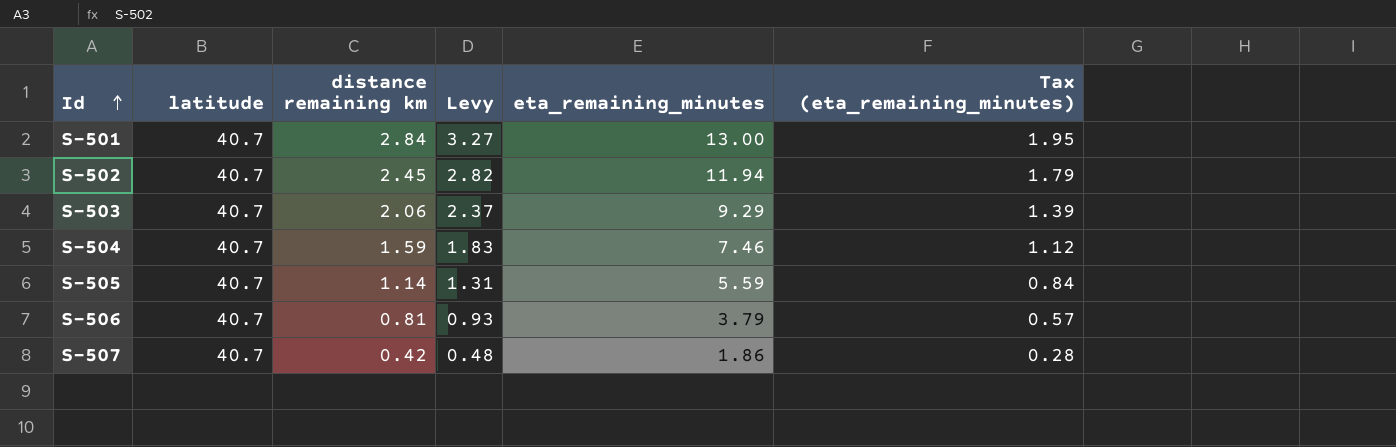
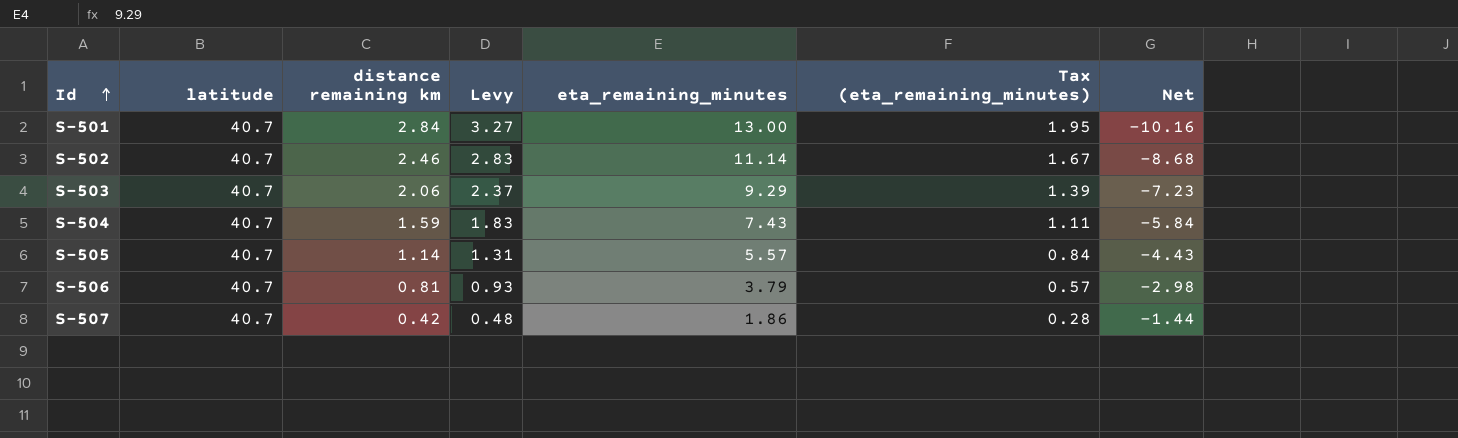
column Net | formula: none -> [distance remaining km] - [eta_remaining_minutes]
S-502 | distance remaining km: 2.45 -> 2.46
S-502 | Levy: 2.82 -> 2.83
S-502 | eta_remaining_minutes: 11.94 -> 11.14
S-502 | Tax (eta_remaining_minutes): 1.79 -> 1.67
S-504 | eta_remaining_minutes: 7.46 -> 7.43
S-504 | Tax (eta_remaining_minutes): 1.12 -> 1.11
S-505 | eta_remaining_minutes: 5.59 -> 5.57

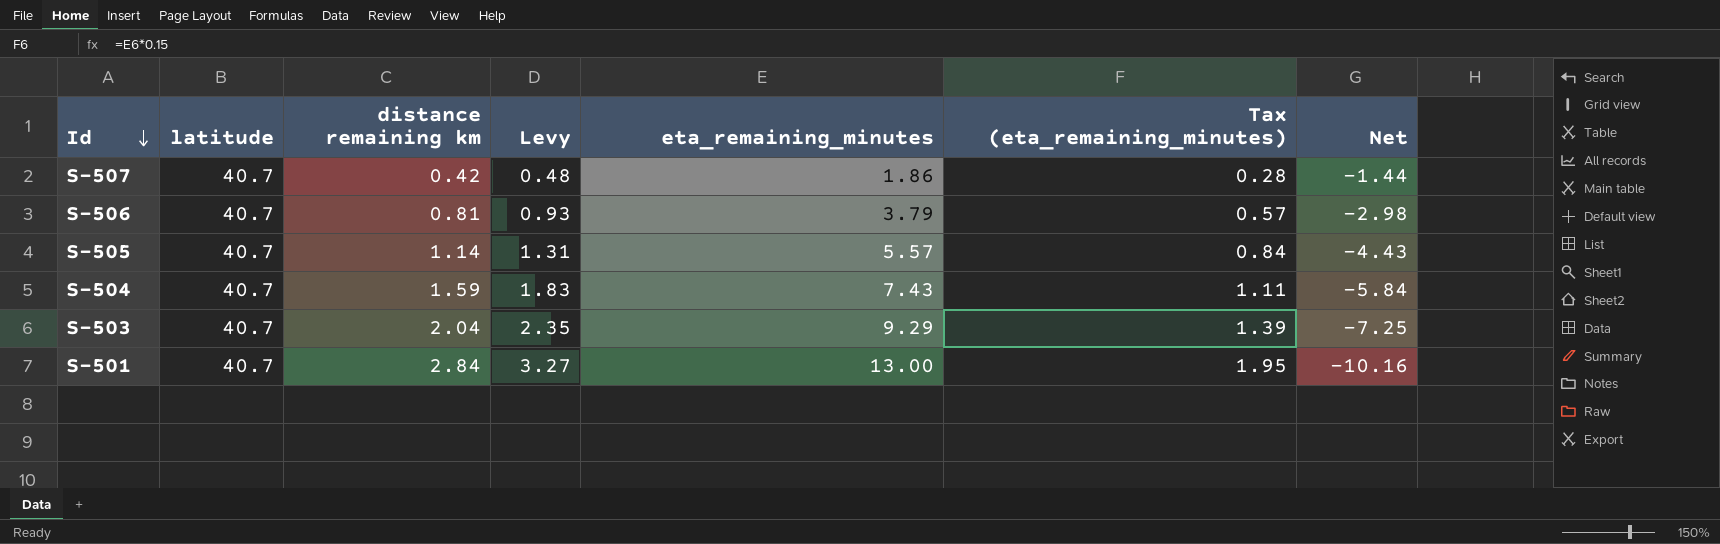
row order: Id ascending -> Id descending
row S-502: 40.7 | 2.46 | 2.83 | 11.14 | 1.67 | -8.68 -> none
S-503 | distance remaining km: 2.06 -> 2.04
S-503 | Levy: 2.37 -> 2.35
S-503 | Net: -7.23 -> -7.25

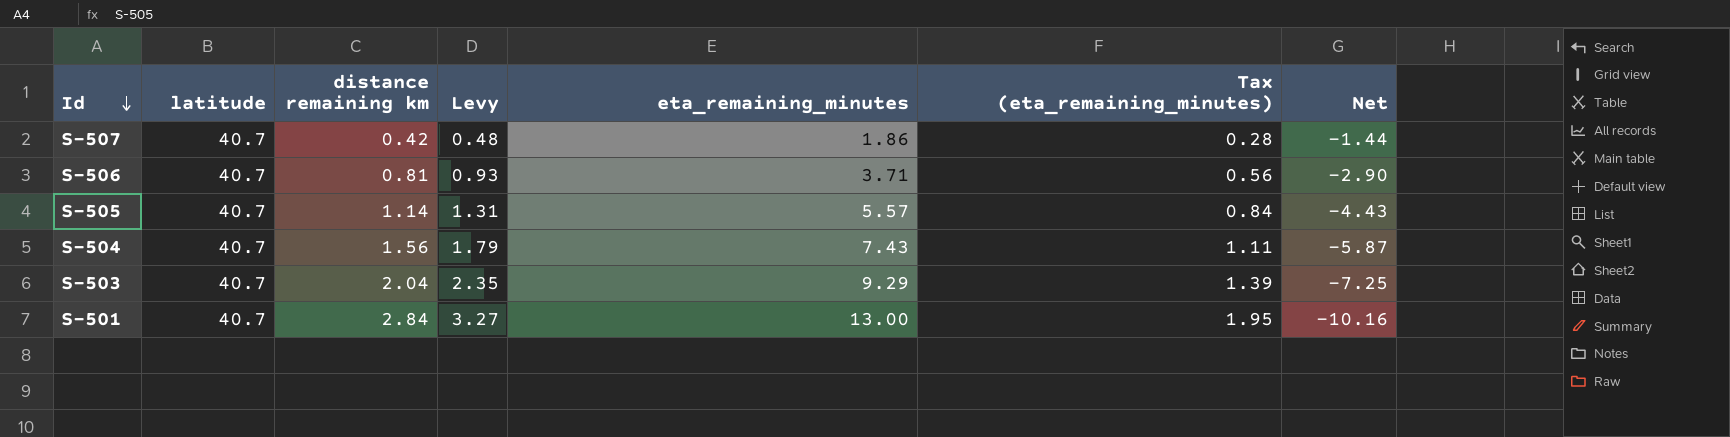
S-506 | eta_remaining_minutes: 3.79 -> 3.71
S-506 | Tax (eta_remaining_minutes): 0.57 -> 0.56
S-506 | Net: -2.98 -> -2.90
S-504 | distance remaining km: 1.59 -> 1.56
S-504 | Levy: 1.83 -> 1.79
S-504 | Net: -5.84 -> -5.87

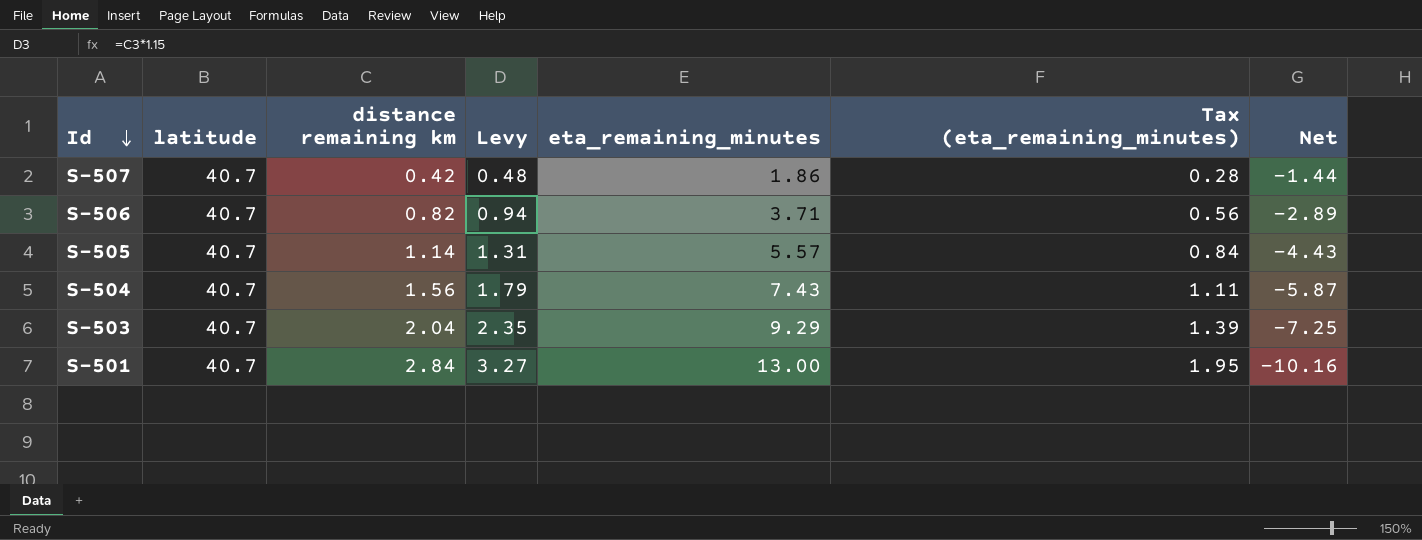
S-506 | distance remaining km: 0.81 -> 0.82
S-506 | Levy: 0.93 -> 0.94
S-506 | Net: -2.90 -> -2.89

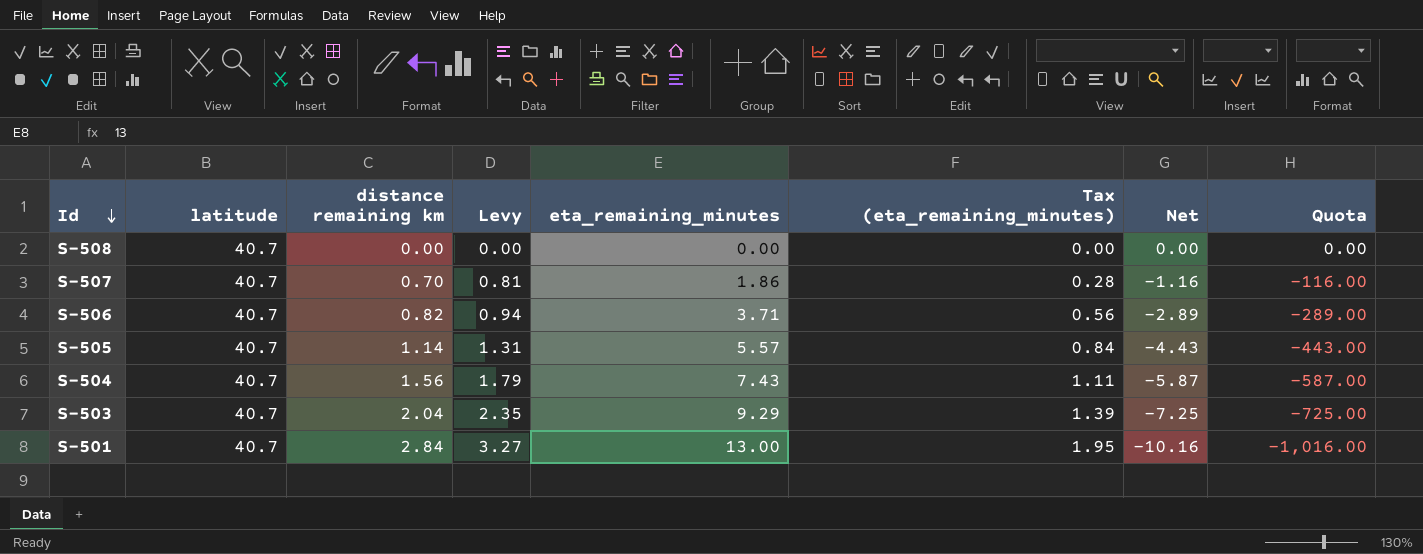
column Quota | formula: none -> [Net] * 100
row S-508: none -> 40.7 | 0.00 | 0.00 | 0.00 | 0.00 | 0.00 | 0.00
S-507 | distance remaining km: 0.42 -> 0.70
S-507 | Levy: 0.48 -> 0.81
S-507 | Net: -1.44 -> -1.16

